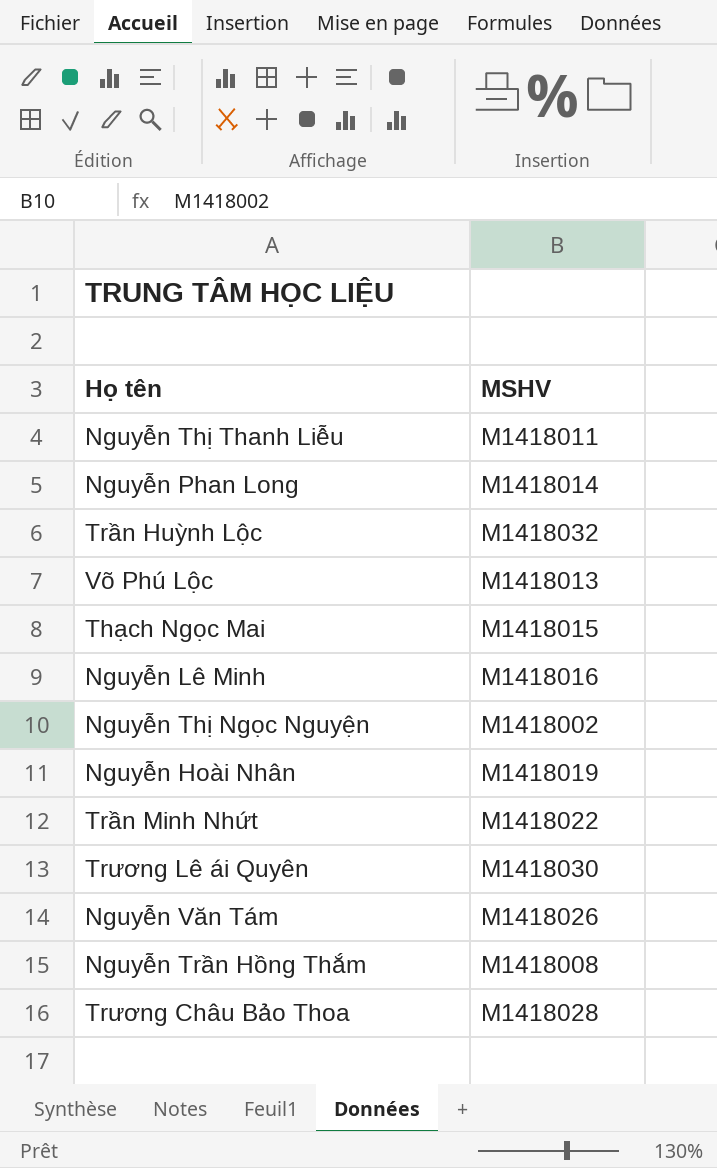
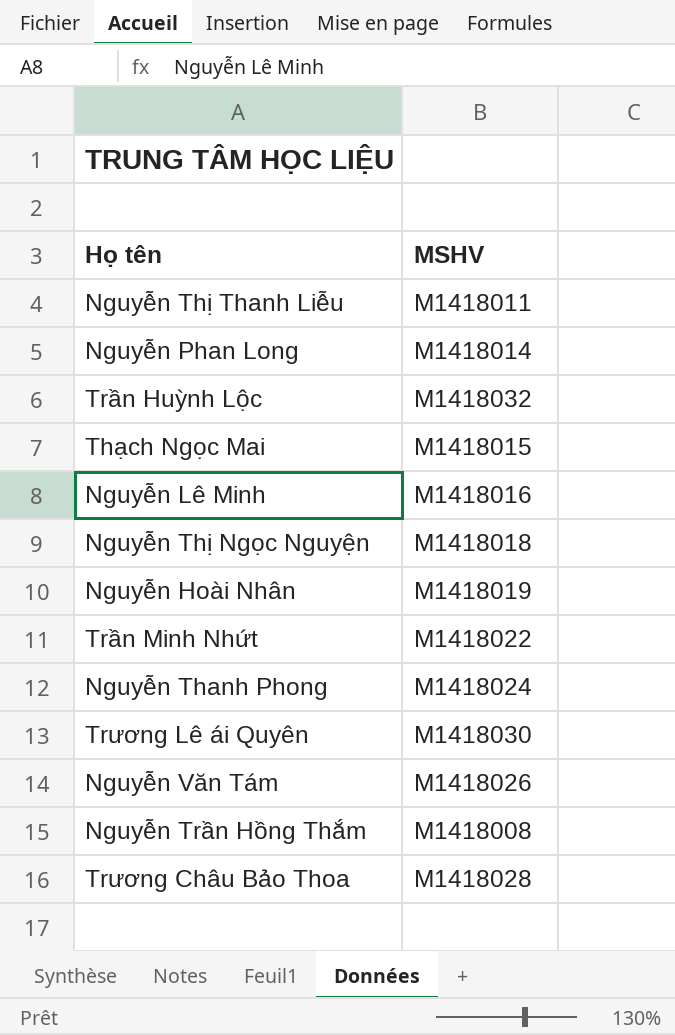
row Võ Phú Lộc: M1418013 -> none
Nguyễn Thị Ngọc Nguyện | MSHV: M1418002 -> M1418018
row Nguyễn Thanh Phong: none -> M1418024

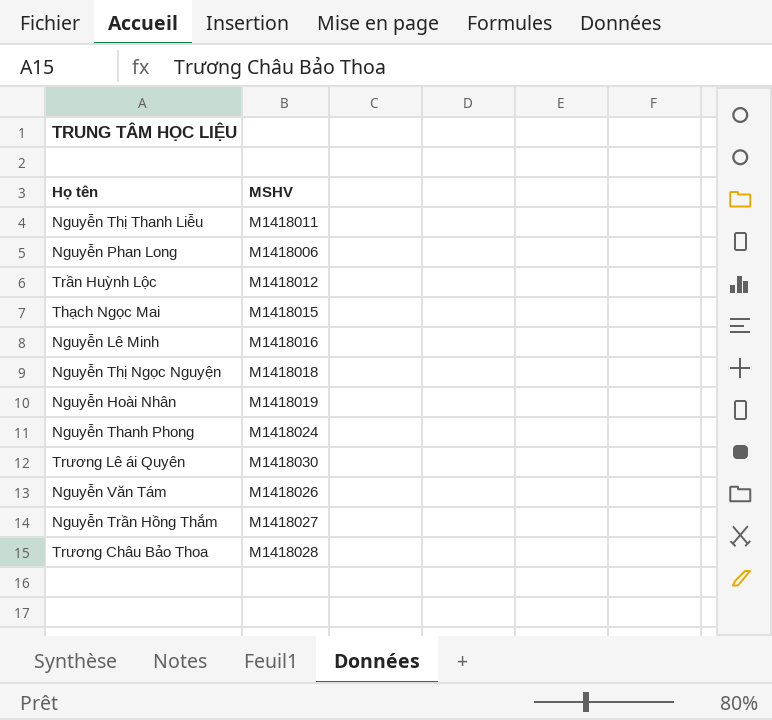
row Trần Minh Nhứt: M1418022 -> none
Nguyễn Phan Long | MSHV: M1418014 -> M1418006
Trần Huỳnh Lộc | MSHV: M1418032 -> M1418012
Nguyễn Trần Hồng Thắm | MSHV: M1418008 -> M1418027

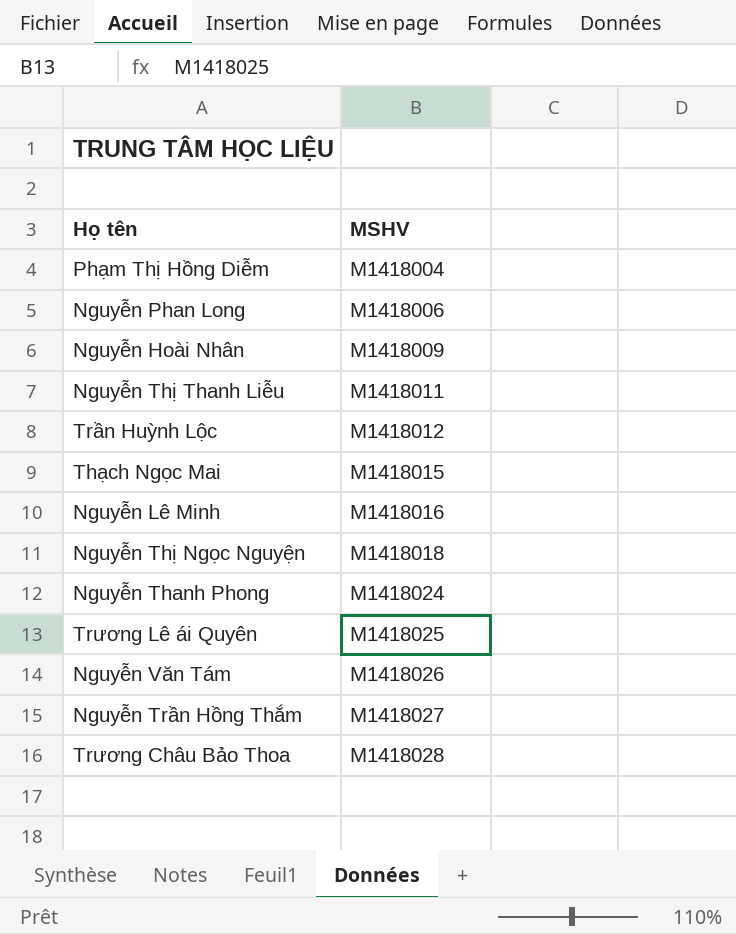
row order: none -> MSHV ascending
row Phạm Thị Hồng Diễm: none -> M1418004
Nguyễn Hoài Nhân | MSHV: M1418019 -> M1418009
Trương Lê ái Quyên | MSHV: M1418030 -> M1418025

